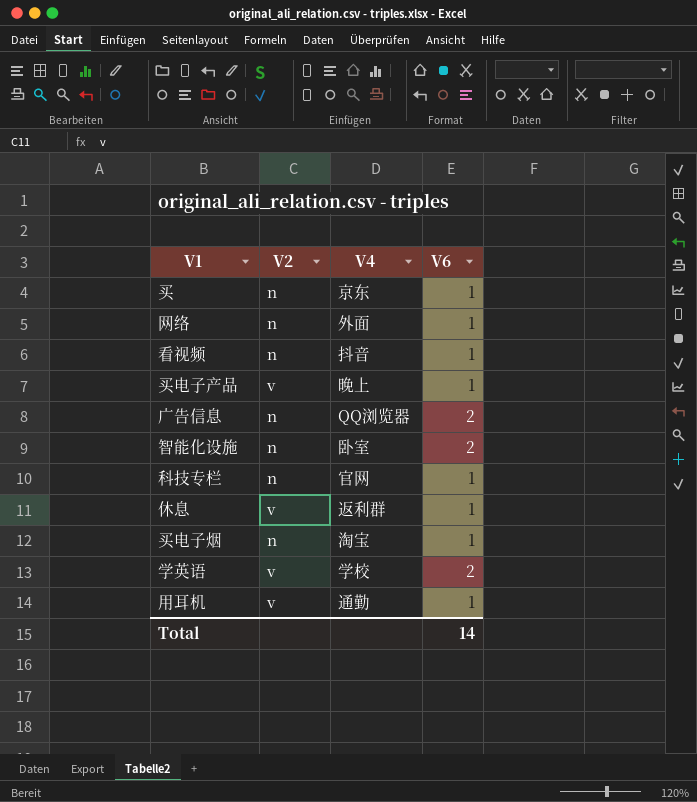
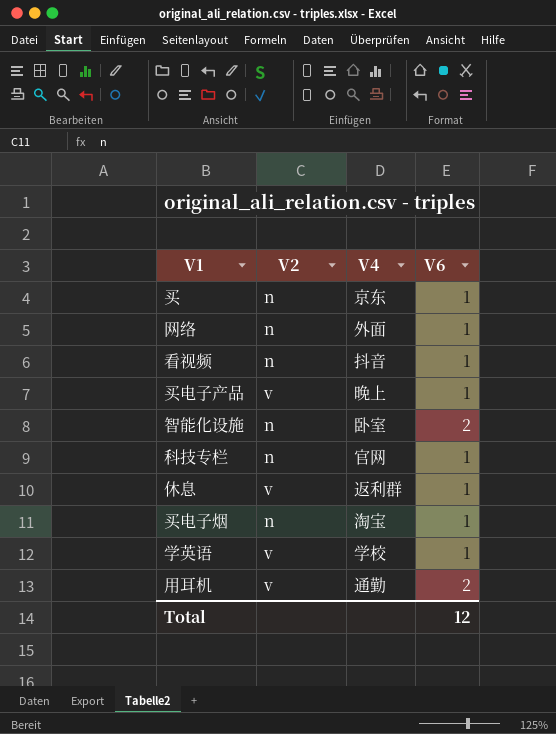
row 广告信息: n | QQ浏览器 | 2 -> none
学英语 | V6: 2 -> 1
用耳机 | V6: 1 -> 2
Total | V6: 14 -> 12

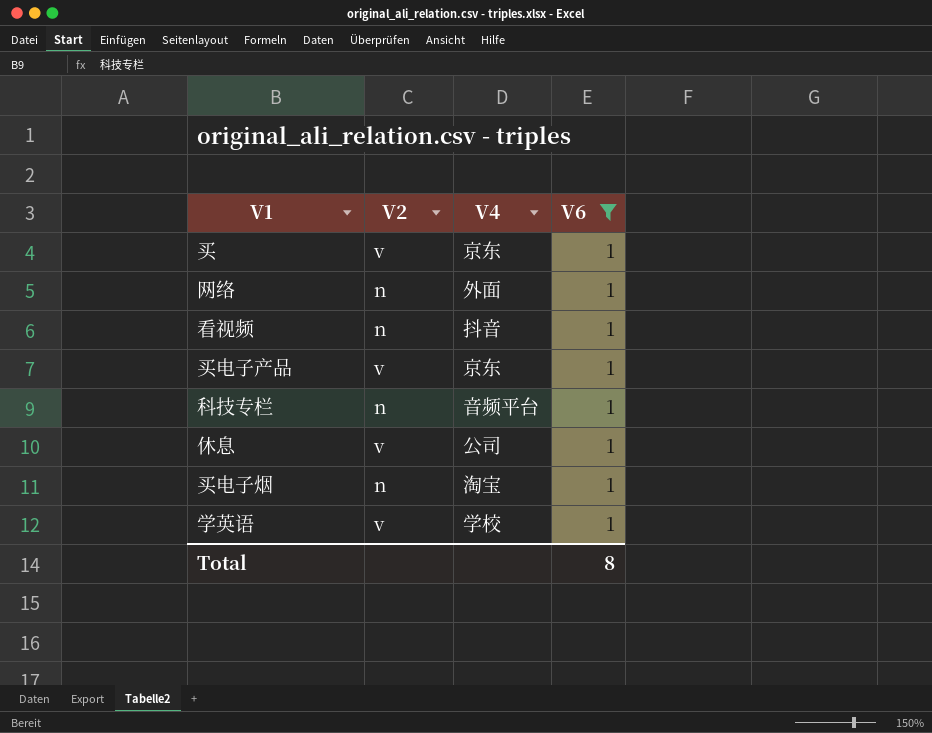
filter: none -> V6 = 1
买 | V2: n -> v
买电子产品 | V4: 晚上 -> 京东
科技专栏 | V4: 官网 -> 音频平台
休息 | V4: 返利群 -> 公司
Total | V6: 12 -> 8

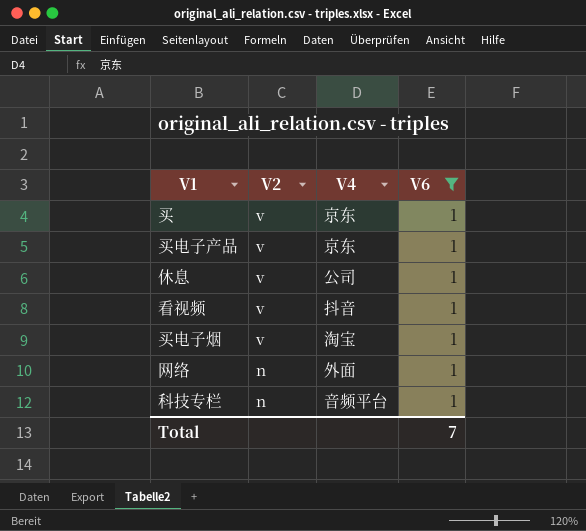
row order: none -> V2 descending
row 学英语: v | 学校 | 1 -> none
看视频 | V2: n -> v
买电子烟 | V2: n -> v
Total | V6: 8 -> 7

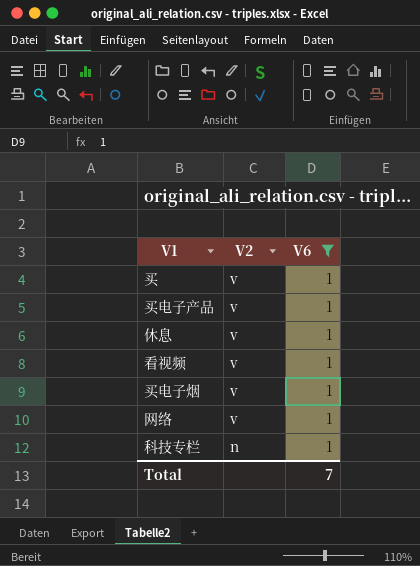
column V4 | position: 3 -> none
网络 | V2: n -> v

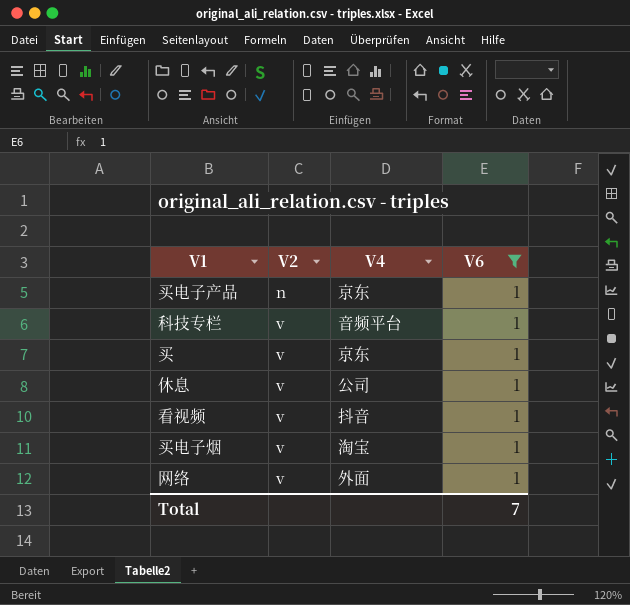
row order: V2 descending -> V2 ascending
column V4 | position: none -> 3
买电子产品 | V2: v -> n
科技专栏 | V2: n -> v

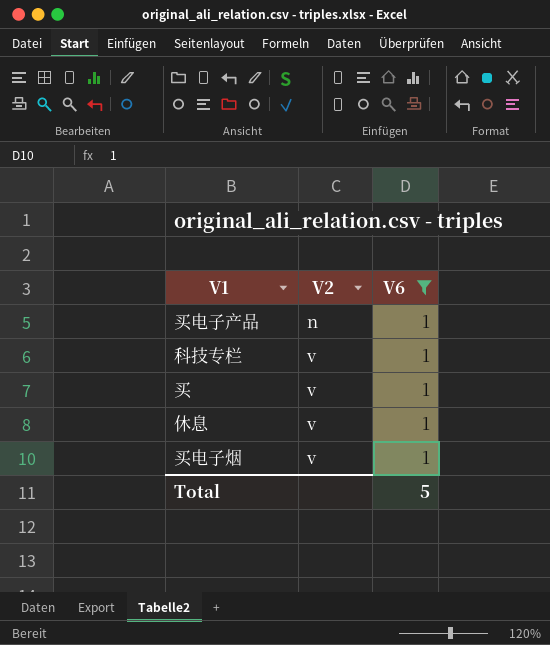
column V4 | position: 3 -> none
row 看视频: v | 抖音 | 1 -> none
row 网络: v | 外面 | 1 -> none
Total | V6: 7 -> 5

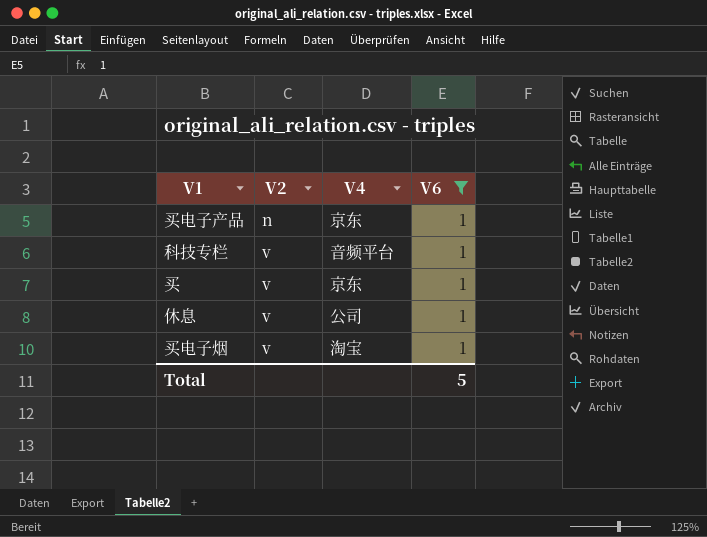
column V4 | position: none -> 3

